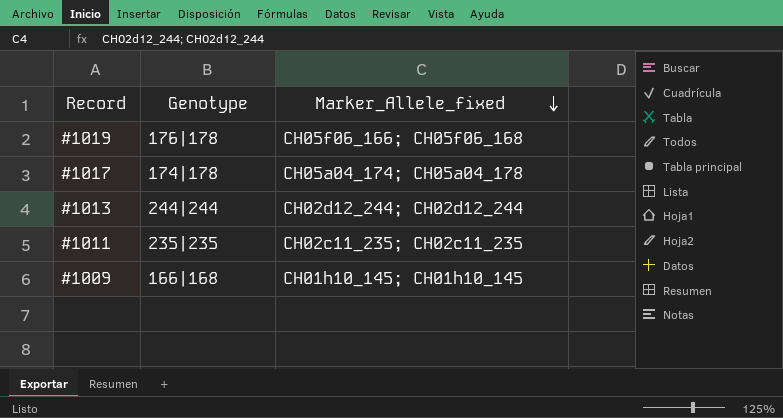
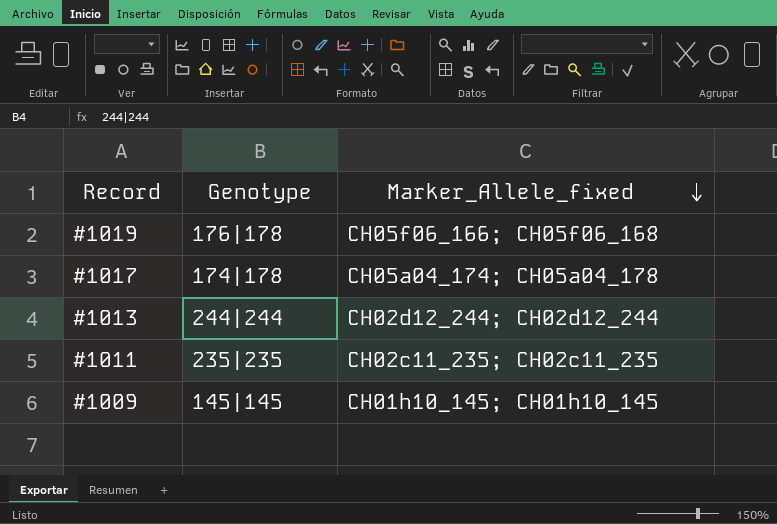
#1009 | Genotype: 166|168 -> 145|145

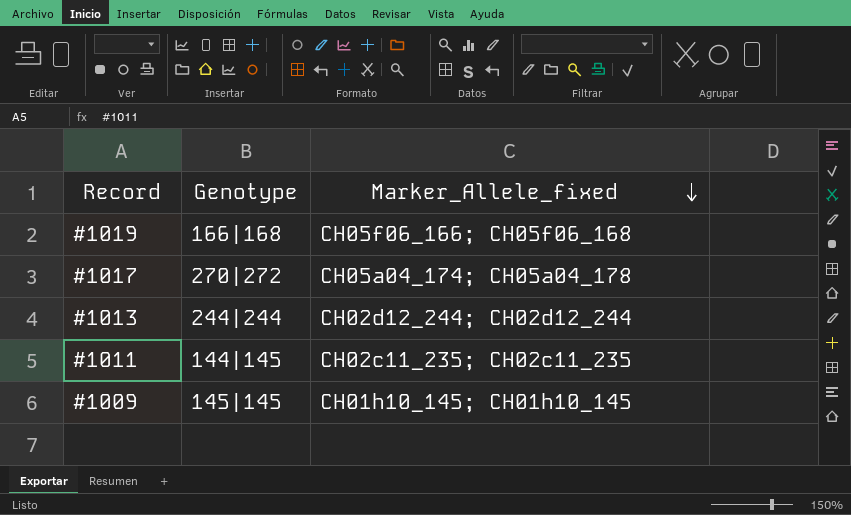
#1019 | Genotype: 176|178 -> 166|168
#1017 | Genotype: 174|178 -> 270|272
#1011 | Genotype: 235|235 -> 144|145

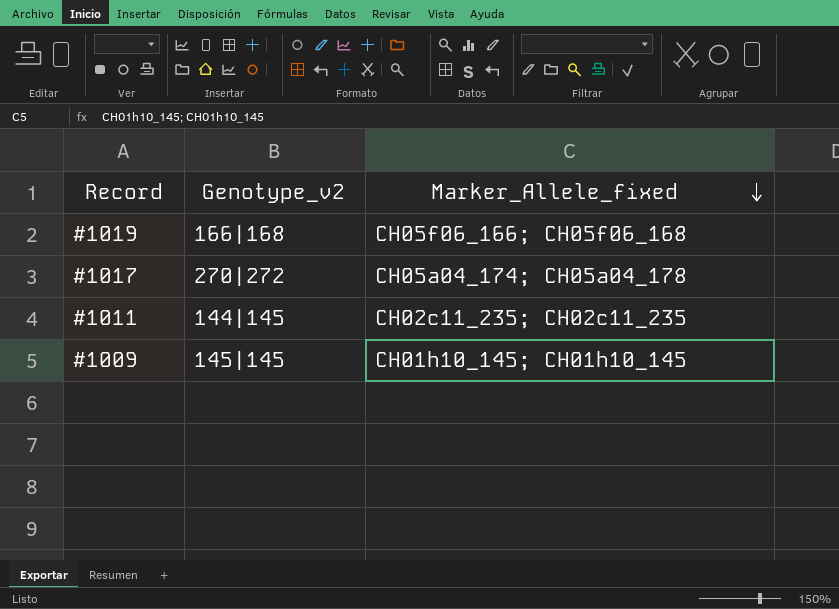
column name: Genotype -> Genotype_v2
row #1013: 244|244 | CH02d12_244; CH02d12_244 -> none

